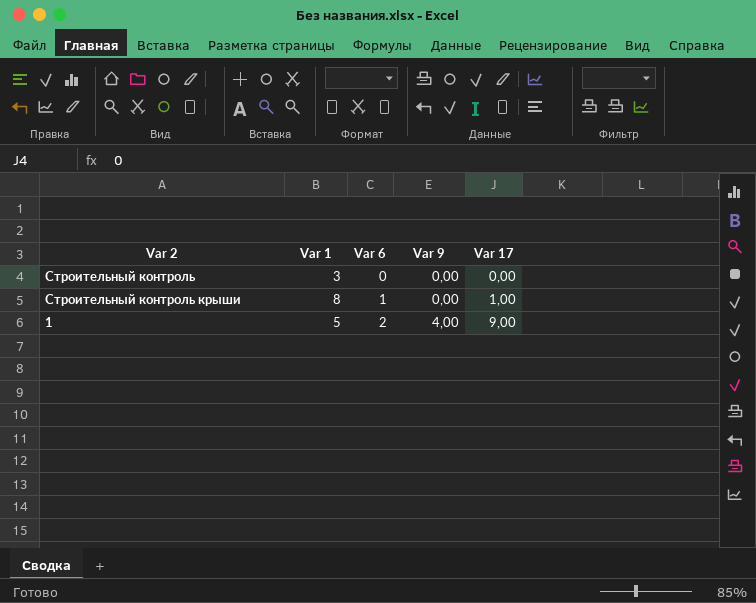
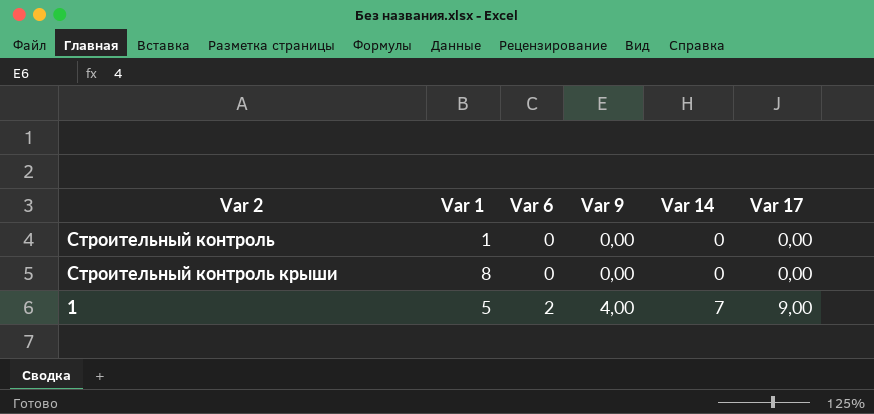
column Var 14 | position: none -> 5
Строительный контроль | Var 1: 3 -> 1
Строительный контроль крыши | Var 6: 1 -> 0
Строительный контроль крыши | Var 17: 1,00 -> 0,00

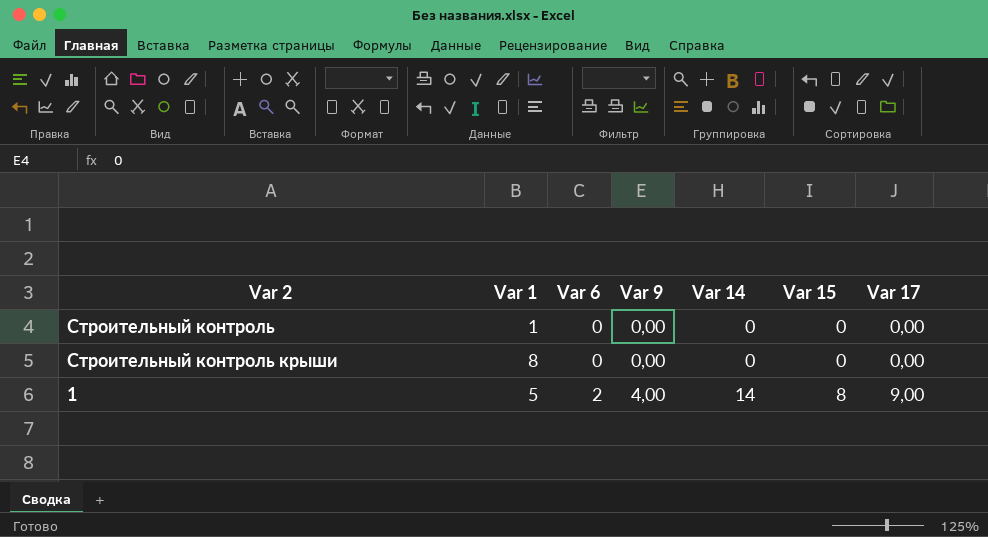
column Var 15 | position: none -> 6
1 | Var 14: 7 -> 14

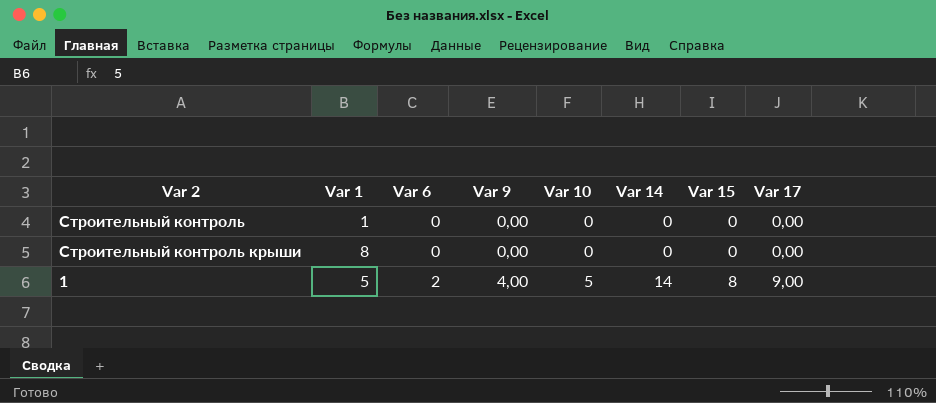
column Var 10 | position: none -> 5

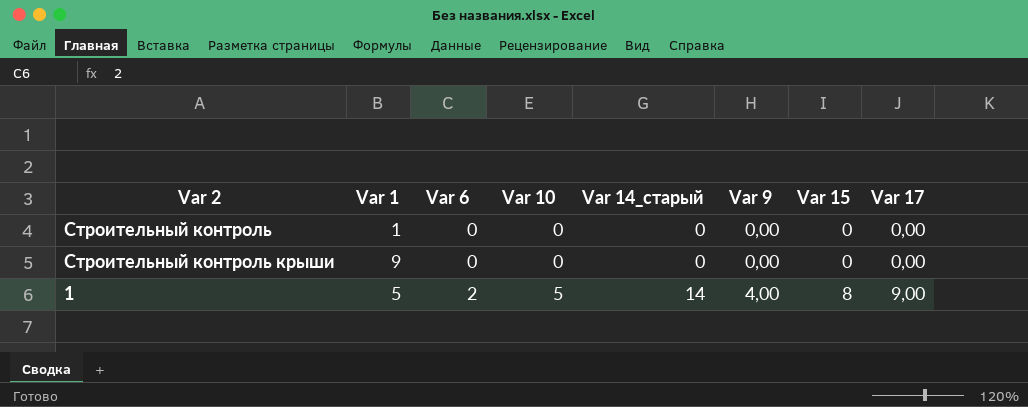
column name: Var 14 -> Var 14_старый
column Var 9 | position: 4 -> 6
Строительный контроль крыши | Var 1: 8 -> 9

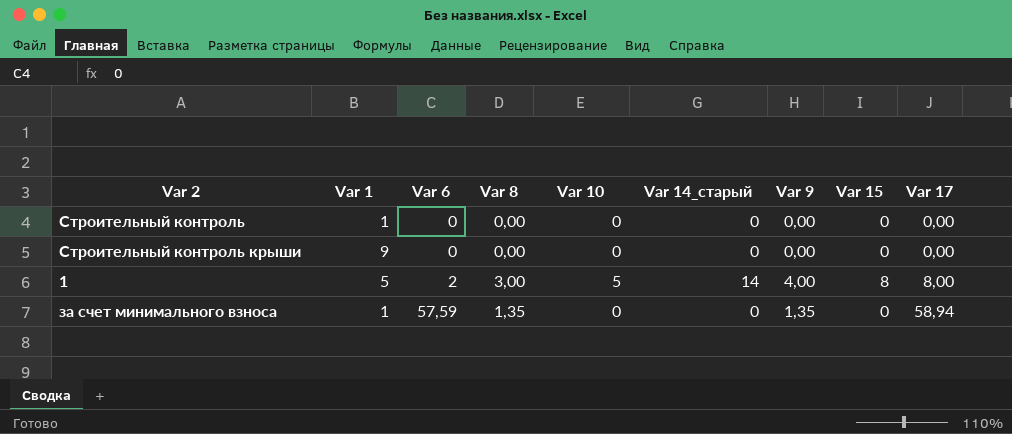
column Var 8 | position: none -> 4
1 | Var 17: 9,00 -> 8,00
row за счет минимального взноса: none -> 1 | 57,59 | 1,35 | 0 | 0 | 1,35 | 0 | 58,94

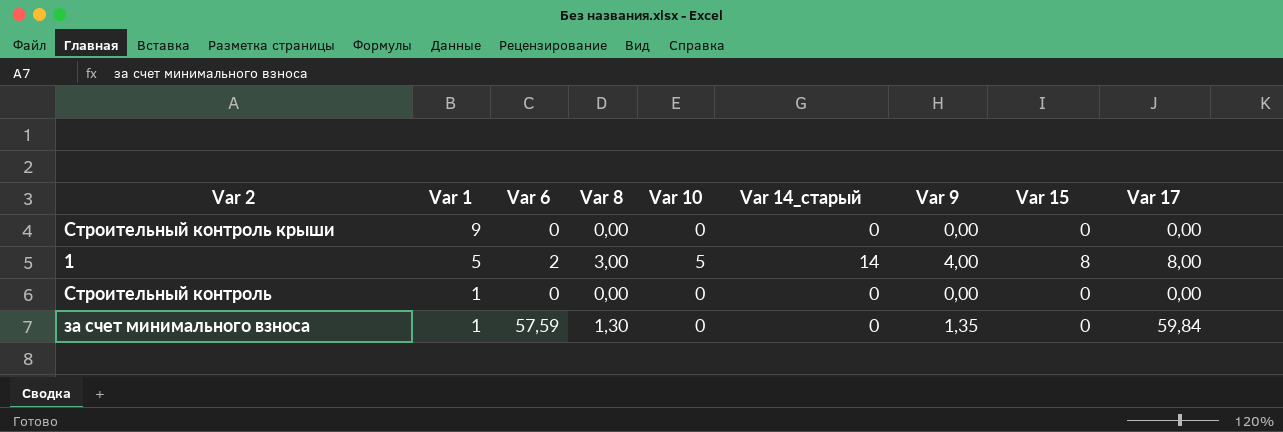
row order: Var 6 ascending -> Var 1 descending
за счет минимального взноса | Var 8: 1,35 -> 1,30
за счет минимального взноса | Var 17: 58,94 -> 59,84

